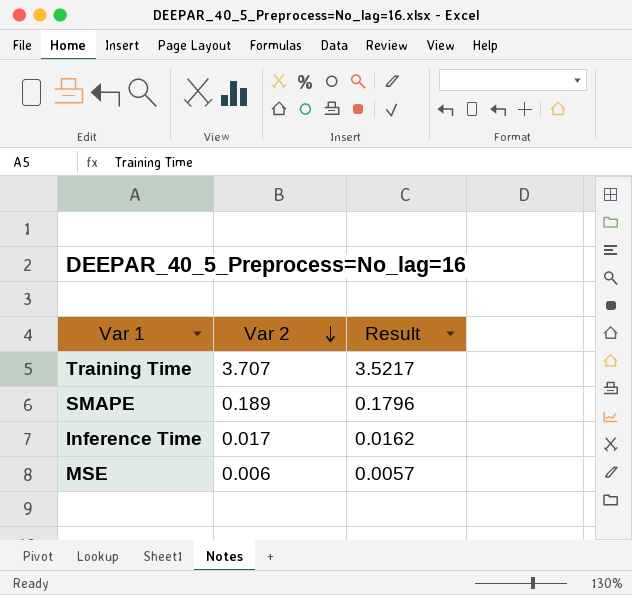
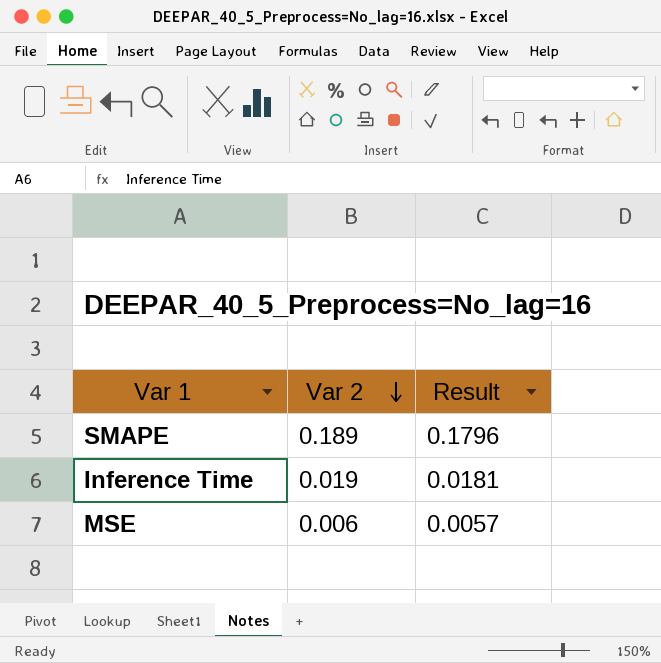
row Training Time: 3.707 | 3.5217 -> none
Inference Time | Var 2: 0.017 -> 0.019
Inference Time | Result: 0.0162 -> 0.0181

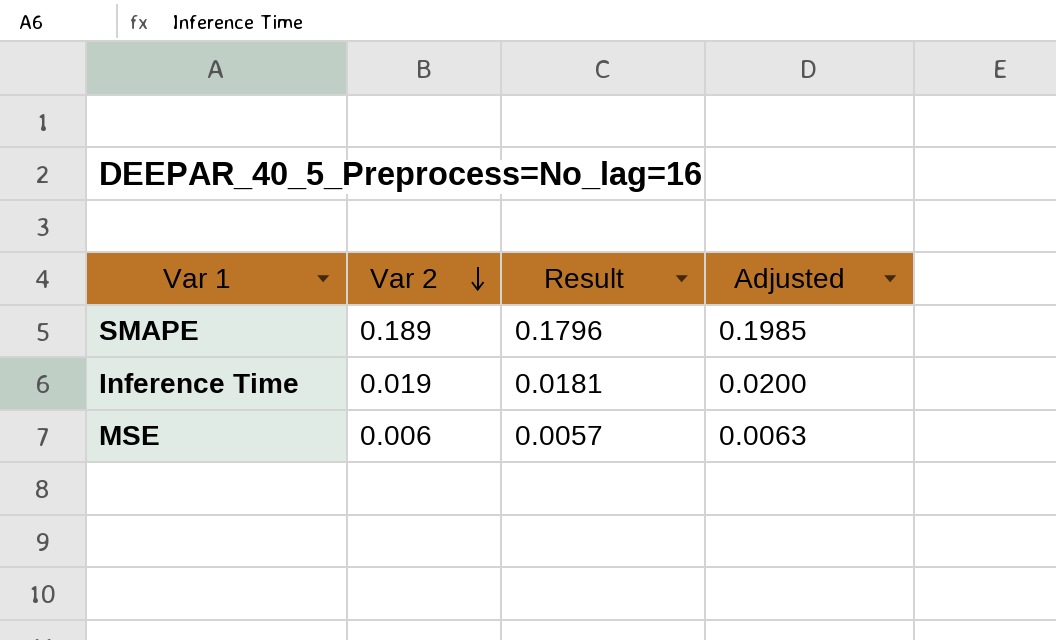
column Adjusted | formula: none -> [Var 2] * 1.05

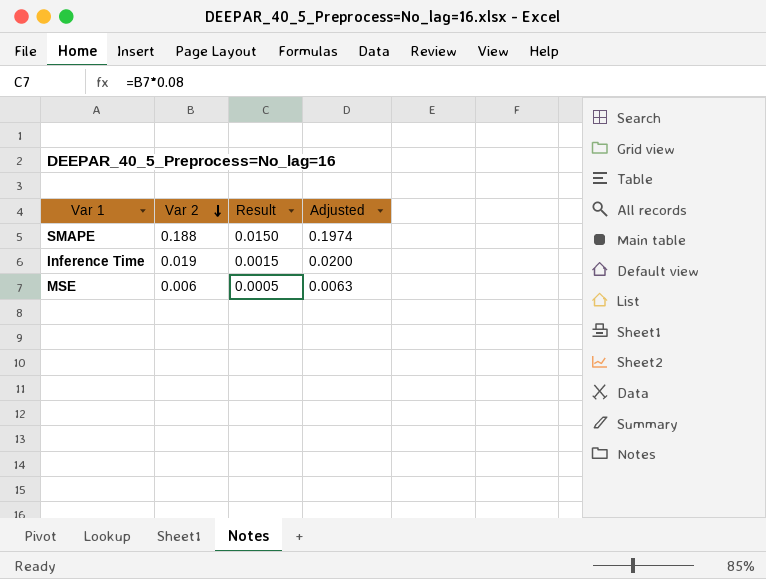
column Result | formula: [Var 2] * 0.95 -> [Var 2] * 0.08
SMAPE | Var 2: 0.189 -> 0.188
SMAPE | Adjusted: 0.1985 -> 0.1974

